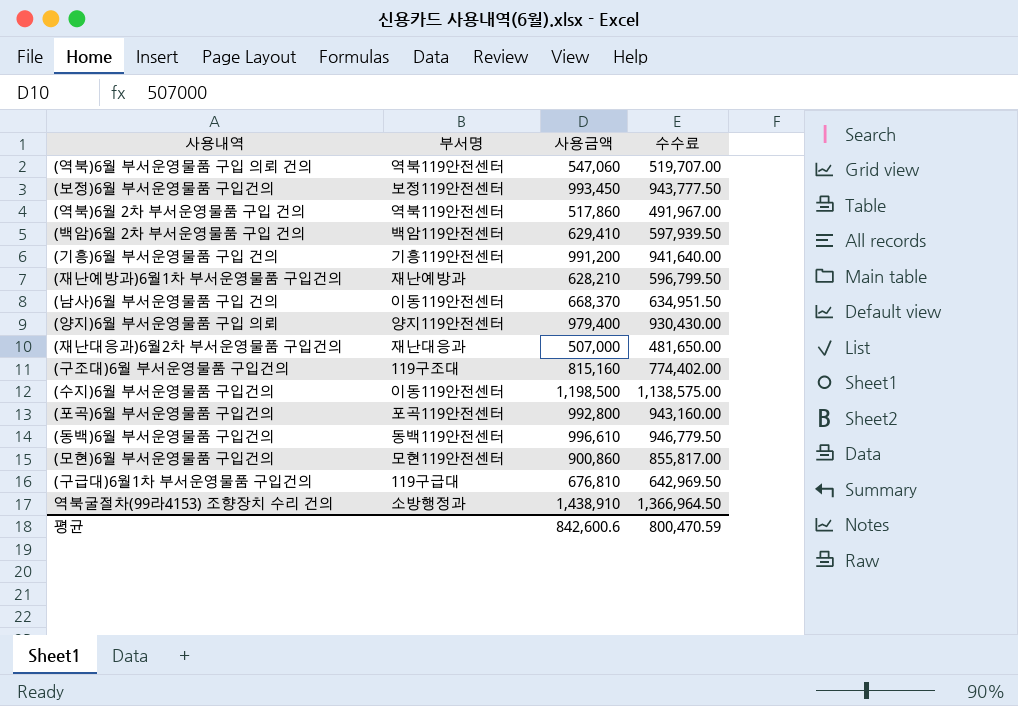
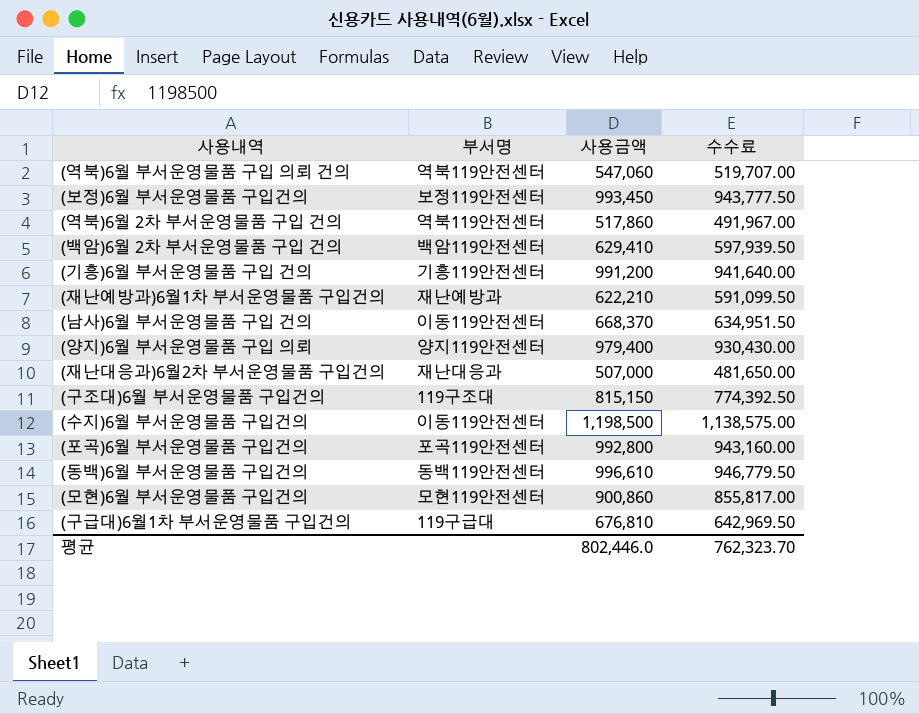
row 역북굴절차(99라4153) 조향장치 수리 건의: 소방행정과 | 1,438,910 | 1,366,964.50 -> none
(재난예방과)6월1차 부서운영물품 구입건의 | 사용금액: 628,210 -> 622,210
(재난예방과)6월1차 부서운영물품 구입건의 | 수수료: 596,799.50 -> 591,099.50
(구조대)6월 부서운영물품 구입건의 | 사용금액: 815,160 -> 815,150
(구조대)6월 부서운영물품 구입건의 | 수수료: 774,402.00 -> 774,392.50
평균 | 사용금액: 842,600.6 -> 802,446.0
평균 | 수수료: 800,470.59 -> 762,323.70

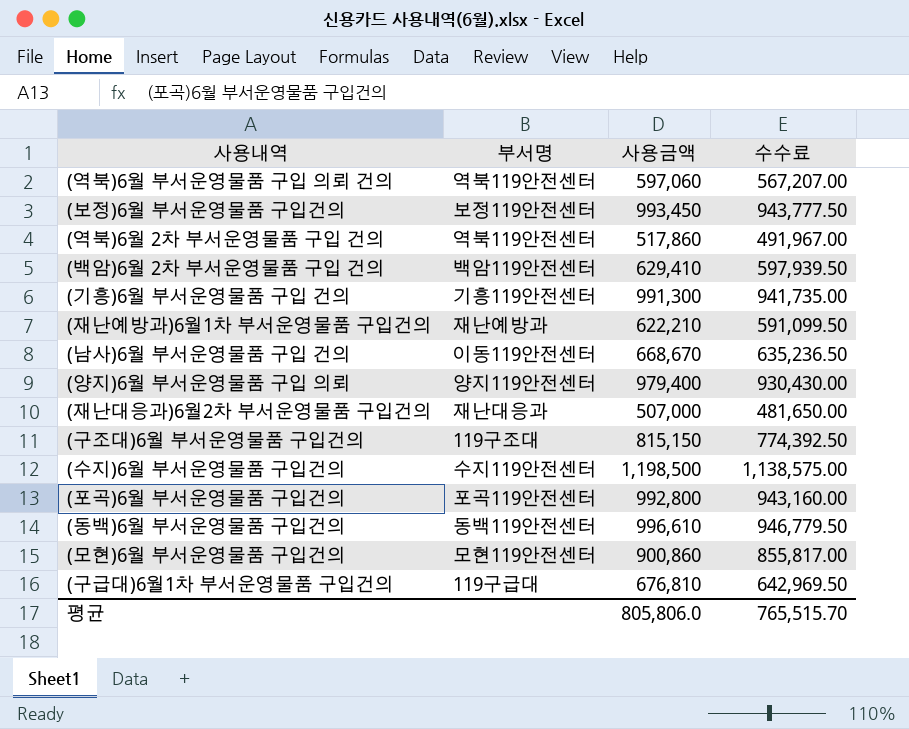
(역북)6월 부서운영물품 구입 의뢰 건의 | 사용금액: 547,060 -> 597,060
(역북)6월 부서운영물품 구입 의뢰 건의 | 수수료: 519,707.00 -> 567,207.00
(기흥)6월 부서운영물품 구입 건의 | 사용금액: 991,200 -> 991,300
(기흥)6월 부서운영물품 구입 건의 | 수수료: 941,640.00 -> 941,735.00
(남사)6월 부서운영물품 구입 건의 | 사용금액: 668,370 -> 668,670
(남사)6월 부서운영물품 구입 건의 | 수수료: 634,951.50 -> 635,236.50
(수지)6월 부서운영물품 구입건의 | 부서명: 이동119안전센터 -> 수지119안전센터
평균 | 사용금액: 802,446.0 -> 805,806.0
평균 | 수수료: 762,323.70 -> 765,515.70

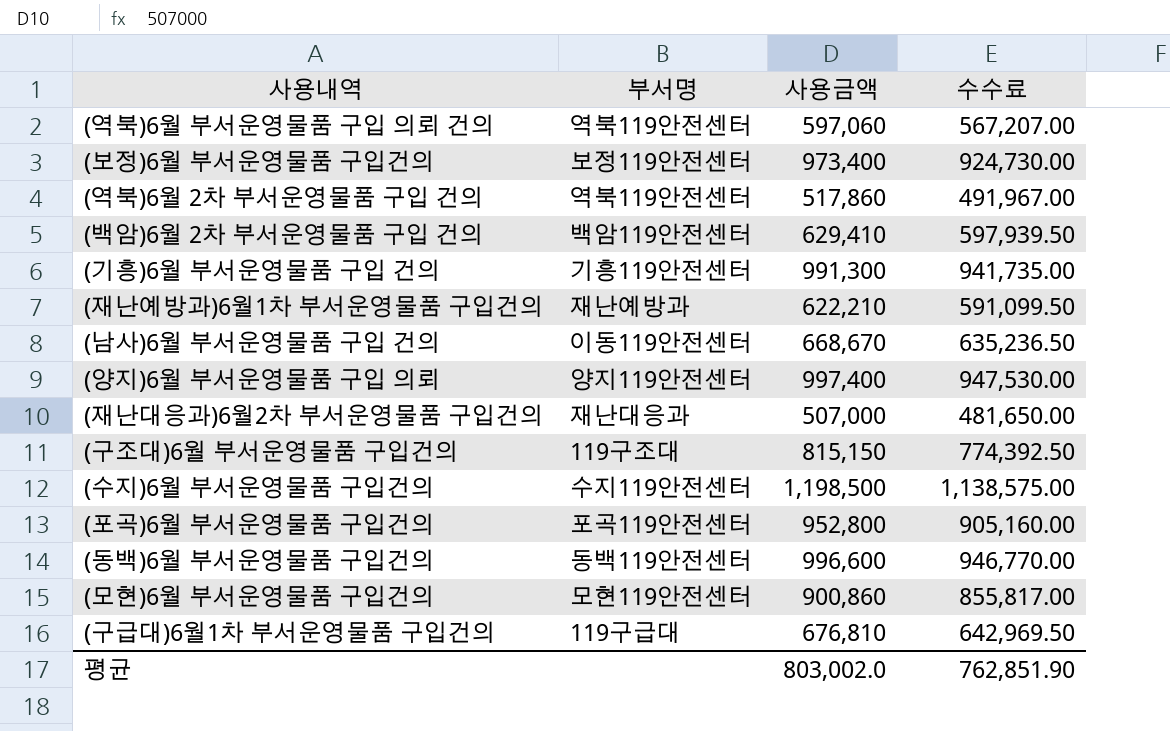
(보정)6월 부서운영물품 구입건의 | 사용금액: 993,450 -> 973,400
(보정)6월 부서운영물품 구입건의 | 수수료: 943,777.50 -> 924,730.00
(양지)6월 부서운영물품 구입 의뢰 | 사용금액: 979,400 -> 997,400
(양지)6월 부서운영물품 구입 의뢰 | 수수료: 930,430.00 -> 947,530.00
(포곡)6월 부서운영물품 구입건의 | 사용금액: 992,800 -> 952,800
(포곡)6월 부서운영물품 구입건의 | 수수료: 943,160.00 -> 905,160.00
(동백)6월 부서운영물품 구입건의 | 사용금액: 996,610 -> 996,600
(동백)6월 부서운영물품 구입건의 | 수수료: 946,779.50 -> 946,770.00
평균 | 사용금액: 805,806.0 -> 803,002.0
평균 | 수수료: 765,515.70 -> 762,851.90

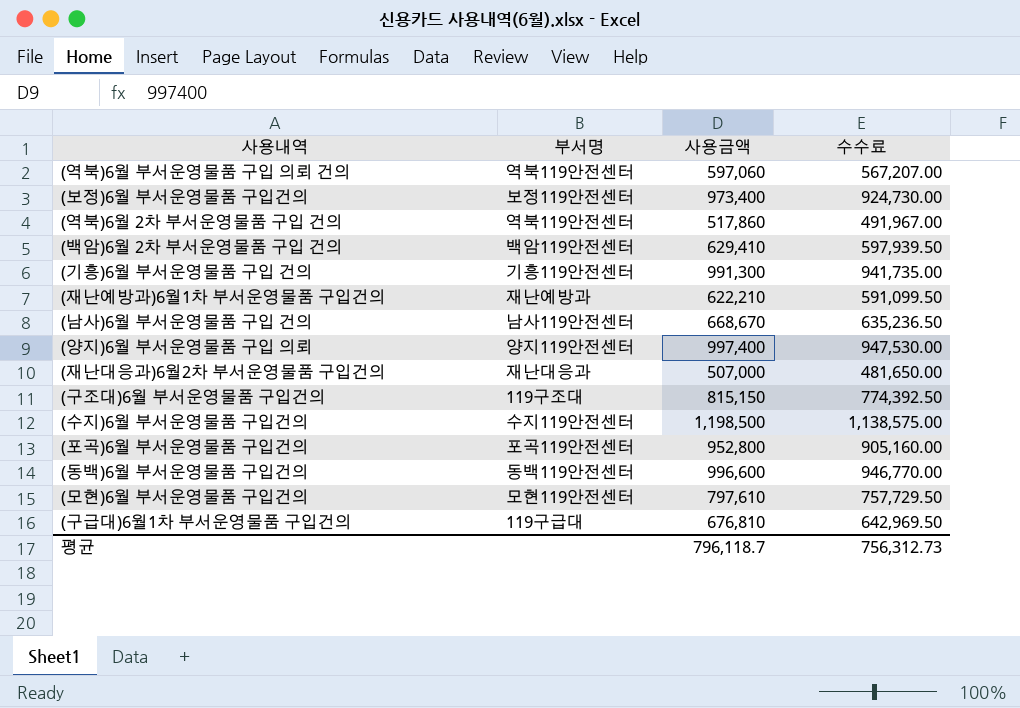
(남사)6월 부서운영물품 구입 건의 | 부서명: 이동119안전센터 -> 남사119안전센터
(모현)6월 부서운영물품 구입건의 | 사용금액: 900,860 -> 797,610
(모현)6월 부서운영물품 구입건의 | 수수료: 855,817.00 -> 757,729.50
평균 | 사용금액: 803,002.0 -> 796,118.7
평균 | 수수료: 762,851.90 -> 756,312.73

